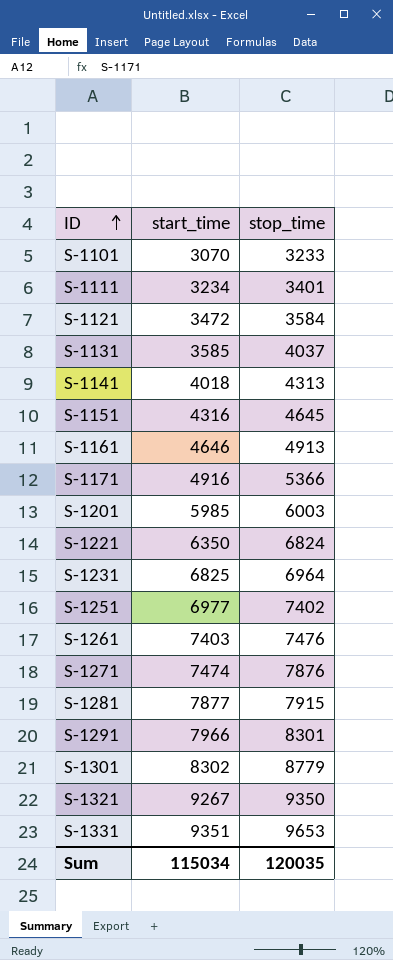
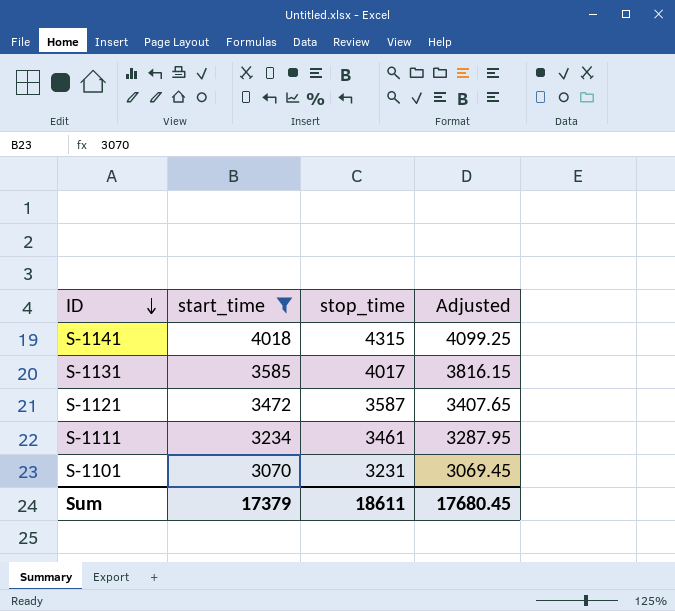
filter: none -> start_time <= 4018
row order: ID ascending -> ID descending
column Adjusted | formula: none -> [stop_time] * 0.95
S-1141 | stop_time: 4313 -> 4315
S-1131 | stop_time: 4037 -> 4017
S-1121 | stop_time: 3584 -> 3587
S-1111 | stop_time: 3401 -> 3461
S-1101 | stop_time: 3233 -> 3231
Sum | start_time: 115034 -> 17379
Sum | stop_time: 120035 -> 18611

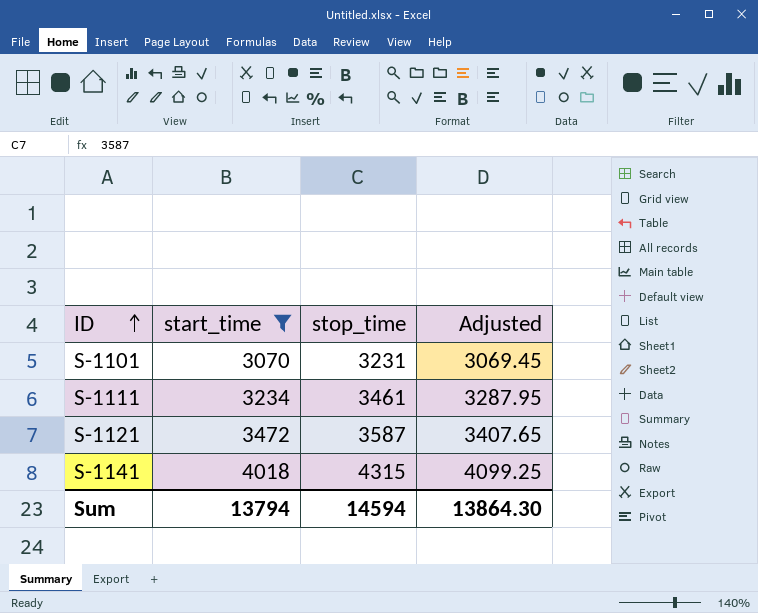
row order: ID descending -> ID ascending
row S-1131: 3585 | 4017 | 3816.15 -> none
Sum | start_time: 17379 -> 13794
Sum | stop_time: 18611 -> 14594
Sum | Adjusted: 17680.45 -> 13864.30

